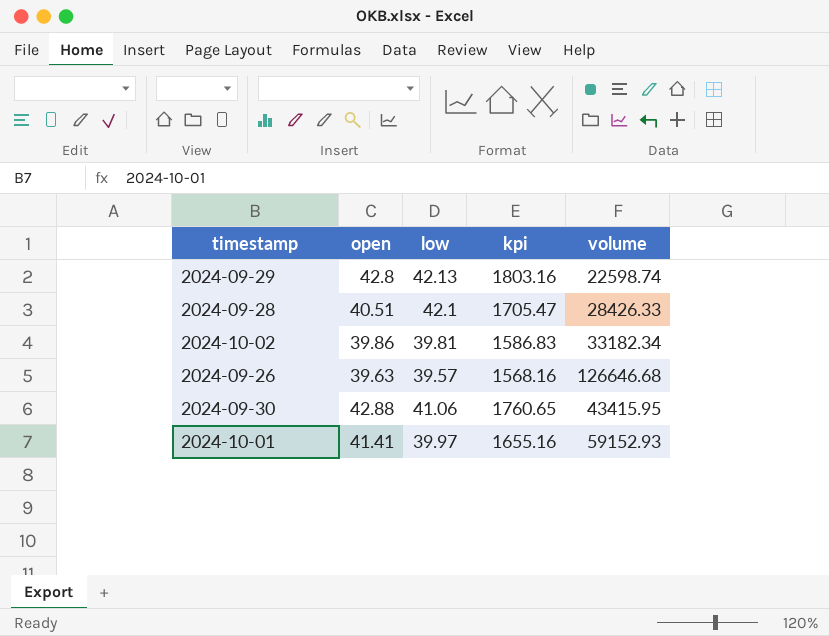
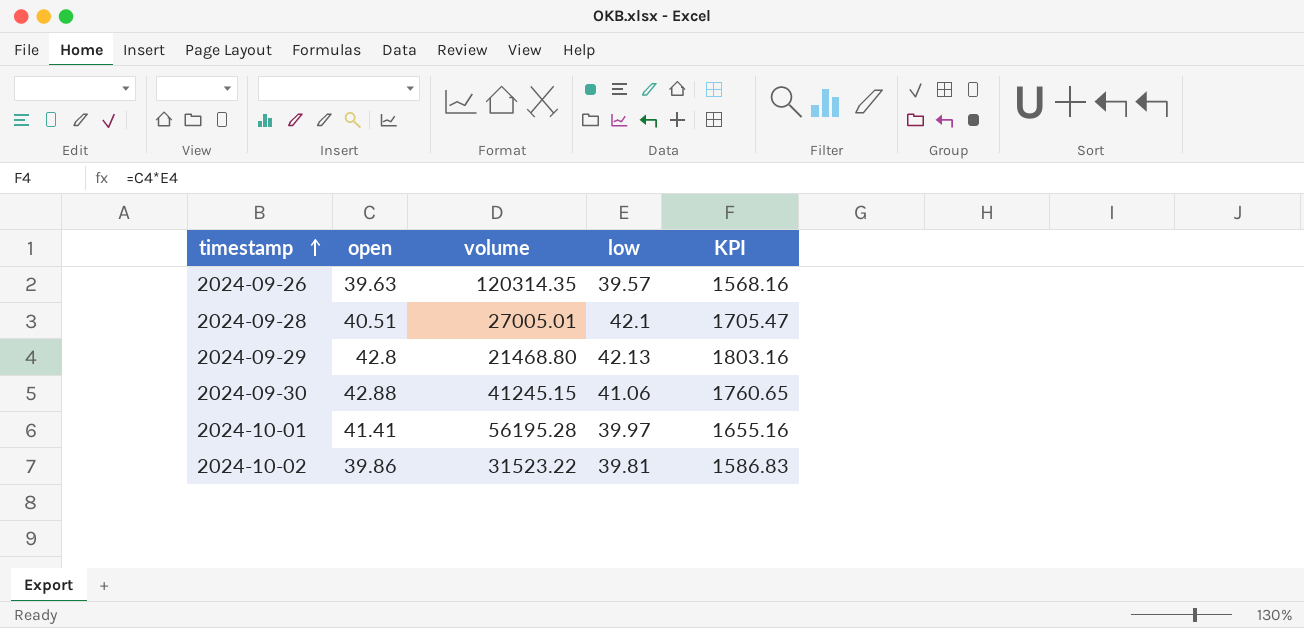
row order: none -> timestamp ascending
column volume | position: 5 -> 3
column name: kpi -> KPI
2024-09-26 | volume: 126646.68 -> 120314.35
2024-09-28 | volume: 28426.33 -> 27005.01
2024-09-29 | volume: 22598.74 -> 21468.80
2024-09-30 | volume: 43415.95 -> 41245.15
2024-10-01 | volume: 59152.93 -> 56195.28
2024-10-02 | volume: 33182.34 -> 31523.22

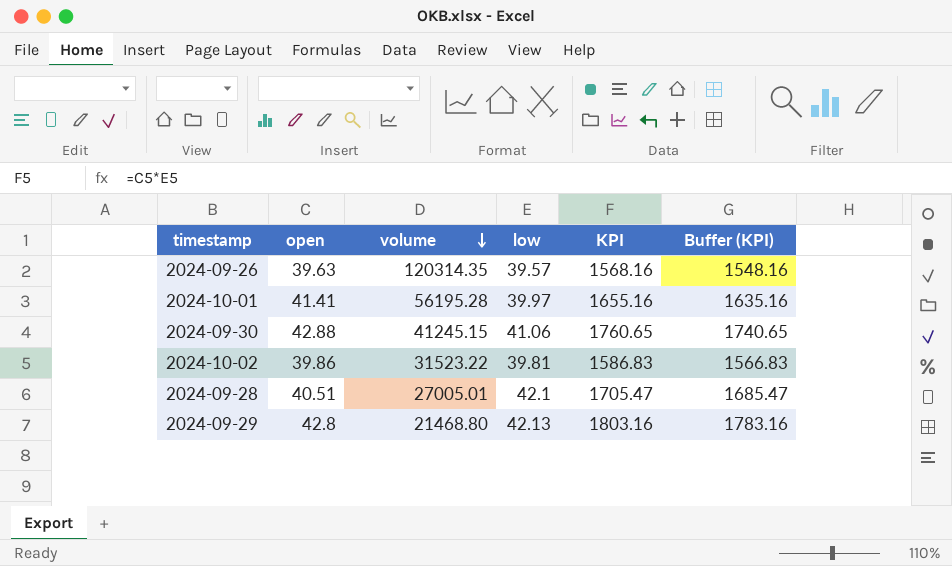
row order: timestamp ascending -> volume descending
column Buffer (KPI) | formula: none -> [KPI] - 20

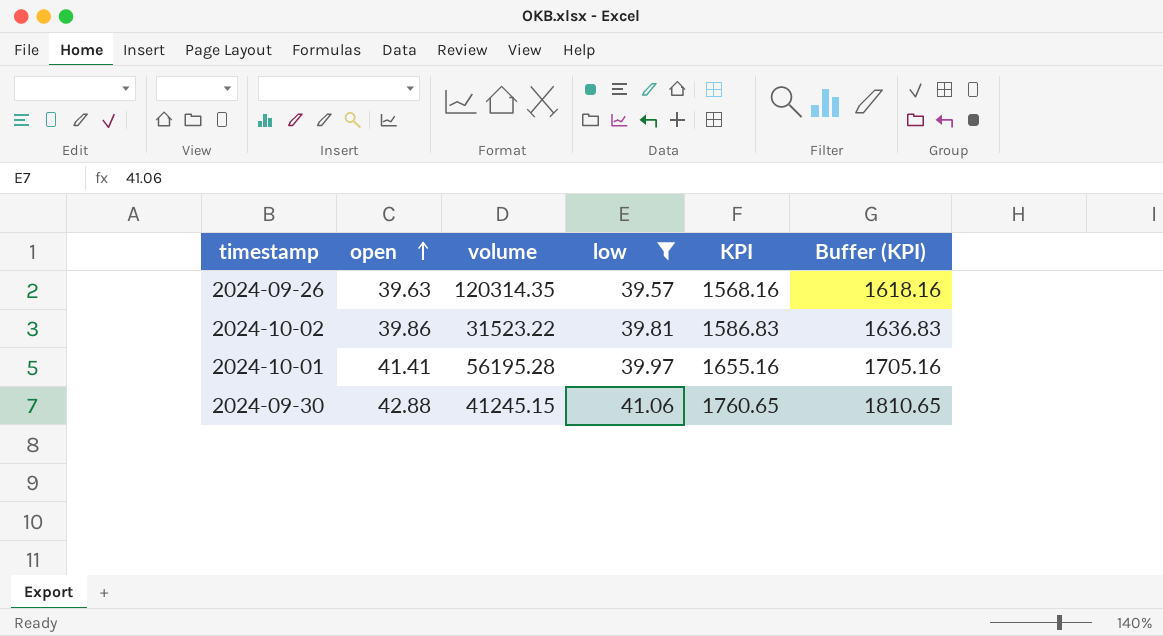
filter: none -> low <= 41.06
row order: volume descending -> open ascending
column Buffer (KPI) | formula: [KPI] - 20 -> [KPI] + 50

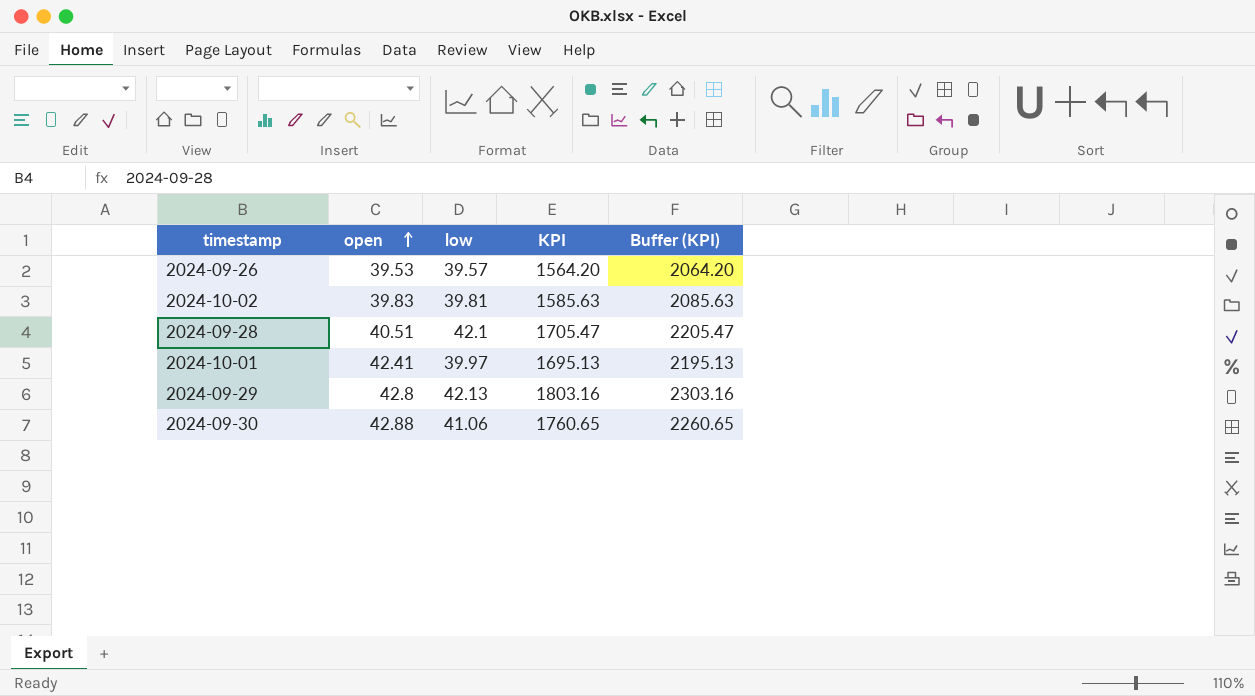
filter: low <= 41.06 -> none
column volume | position: 3 -> none
column Buffer (KPI) | formula: [KPI] + 50 -> [KPI] + 500
2024-09-26 | open: 39.63 -> 39.53
2024-09-26 | KPI: 1568.16 -> 1564.20
2024-10-02 | open: 39.86 -> 39.83
2024-10-02 | KPI: 1586.83 -> 1585.63
2024-10-01 | open: 41.41 -> 42.41
2024-10-01 | KPI: 1655.16 -> 1695.13

